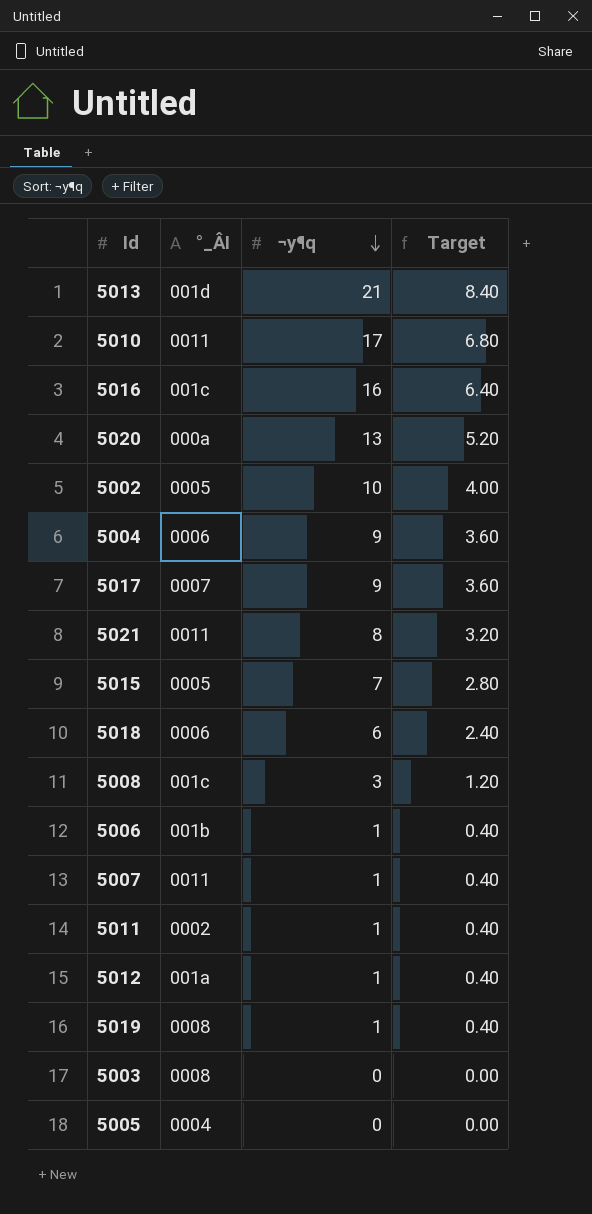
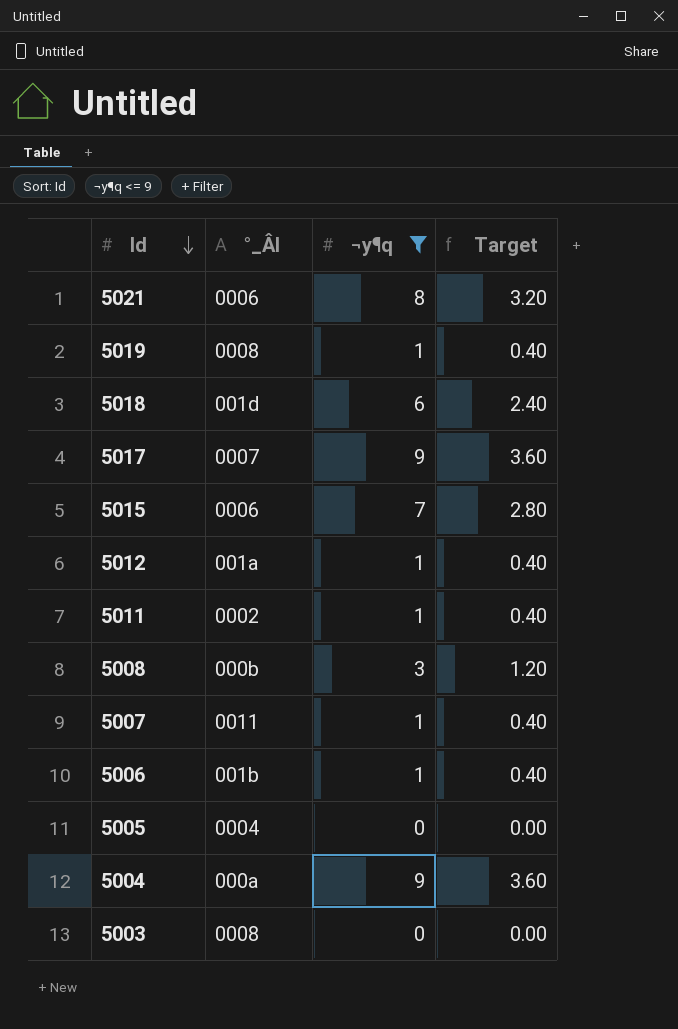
filter: none -> ¬y¶q <= 9
row order: ¬y¶q descending -> Id descending
5021 | °_ÂI: 0011 -> 0006
5018 | °_ÂI: 0006 -> 001d
5015 | °_ÂI: 0005 -> 0006
5008 | °_ÂI: 001c -> 000b
5004 | °_ÂI: 0006 -> 000a

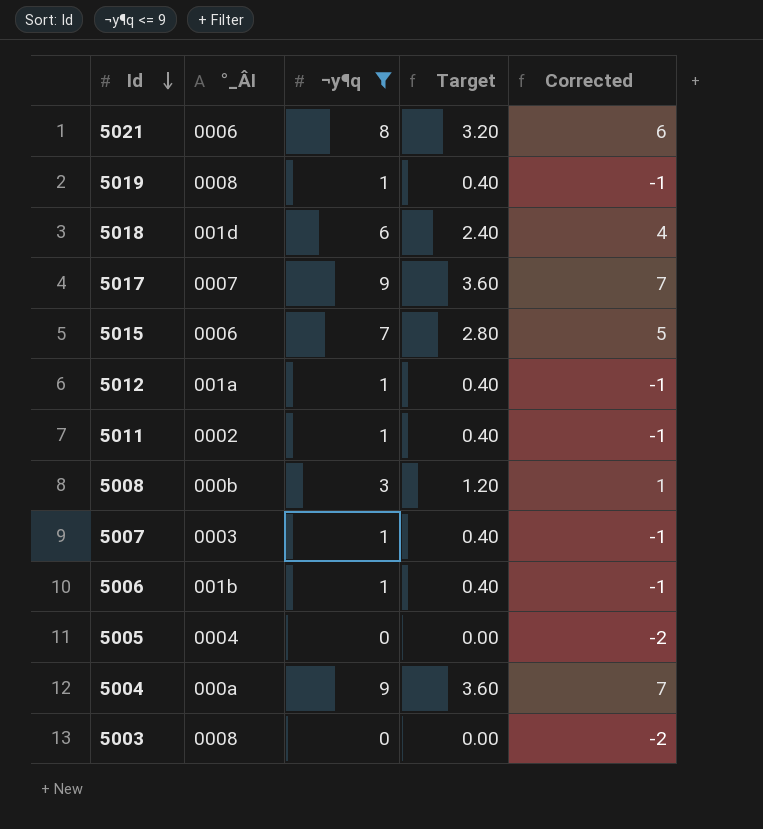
column Corrected | formula: none -> [¬y¶q] - 2
5007 | °_ÂI: 0011 -> 0003

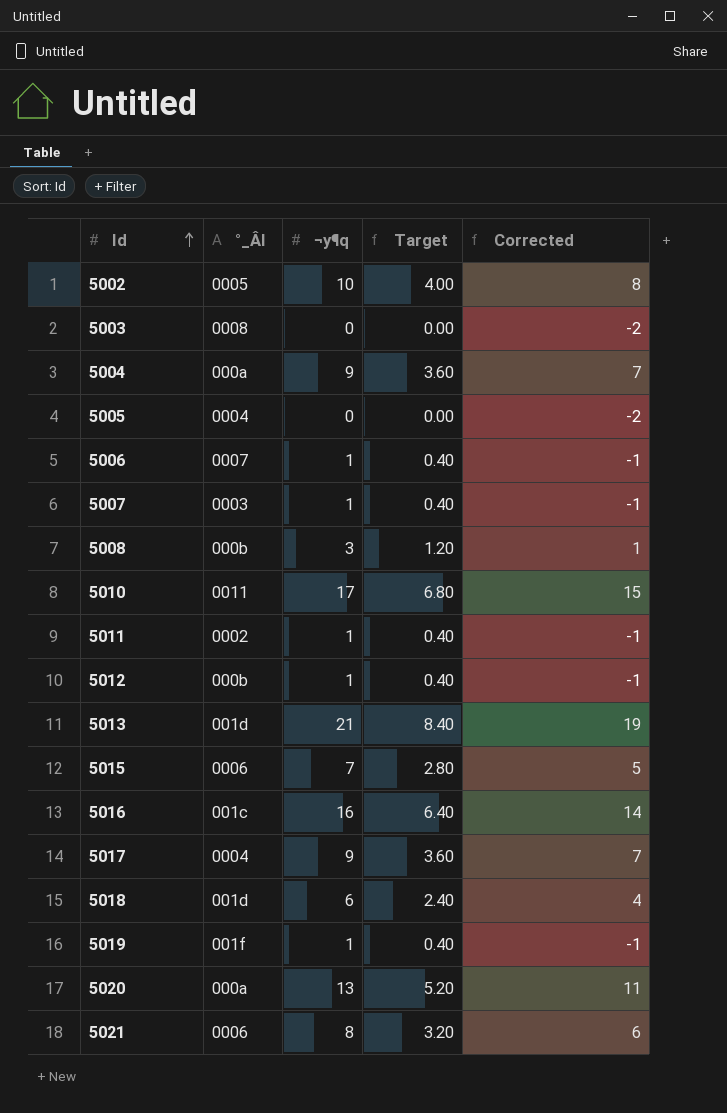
filter: ¬y¶q <= 9 -> none
row order: Id descending -> Id ascending
5006 | °_ÂI: 001b -> 0007
5012 | °_ÂI: 001a -> 000b
5017 | °_ÂI: 0007 -> 0004
5019 | °_ÂI: 0008 -> 001f

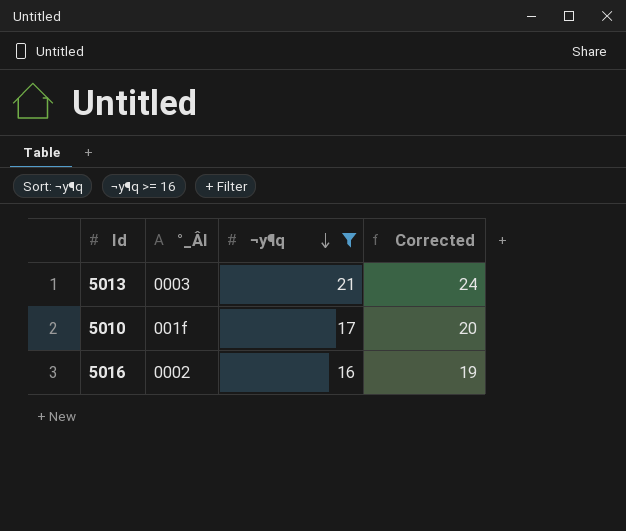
filter: none -> ¬y¶q >= 16
row order: Id ascending -> ¬y¶q descending
column Target | formula: [¬y¶q] * 0.4 -> none
column Corrected | formula: [¬y¶q] - 2 -> [¬y¶q] + 3
5013 | °_ÂI: 001d -> 0003
5010 | °_ÂI: 0011 -> 001f
5016 | °_ÂI: 001c -> 0002

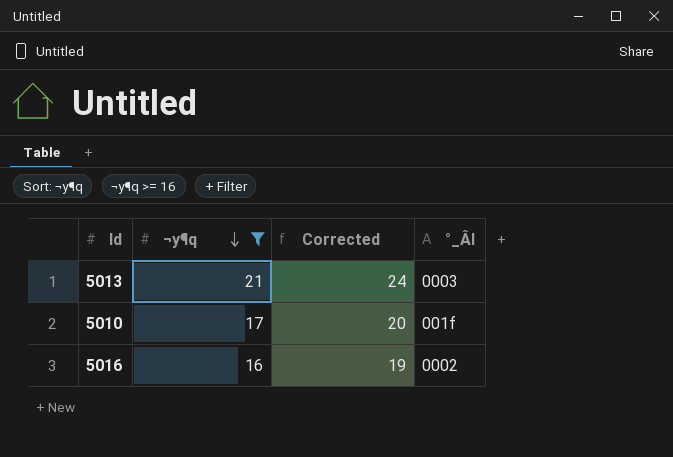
column °_ÂI | position: 2 -> 4

